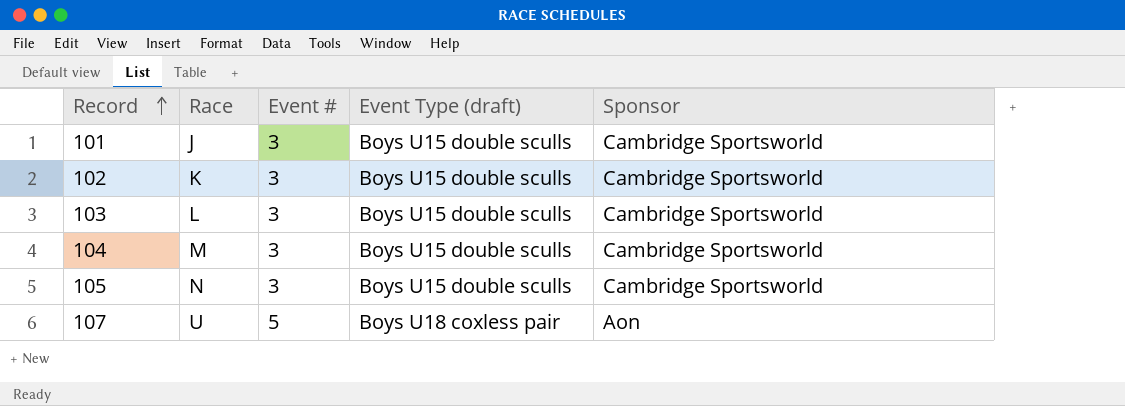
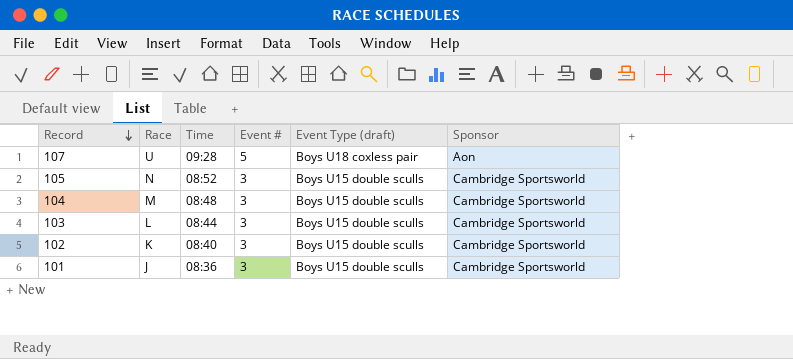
row order: Record ascending -> Record descending
column Time | position: none -> 3

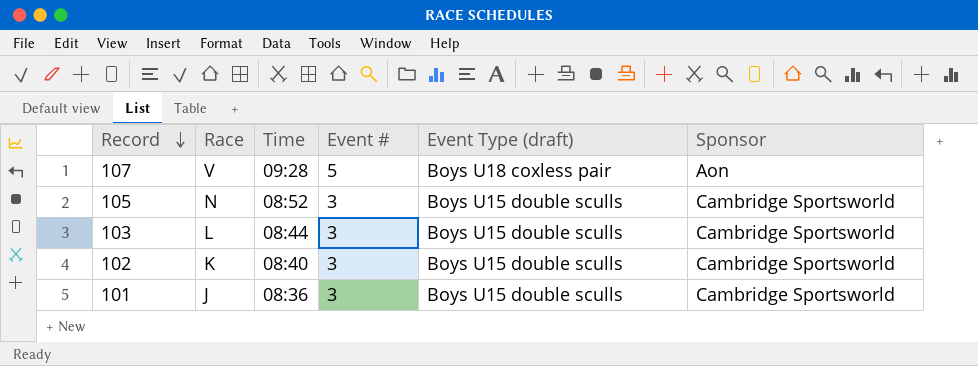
row 104: M | 08:48 | 3 | Boys U15 double sculls | Cambridge Sportsworld -> none
107 | Race: U -> V

